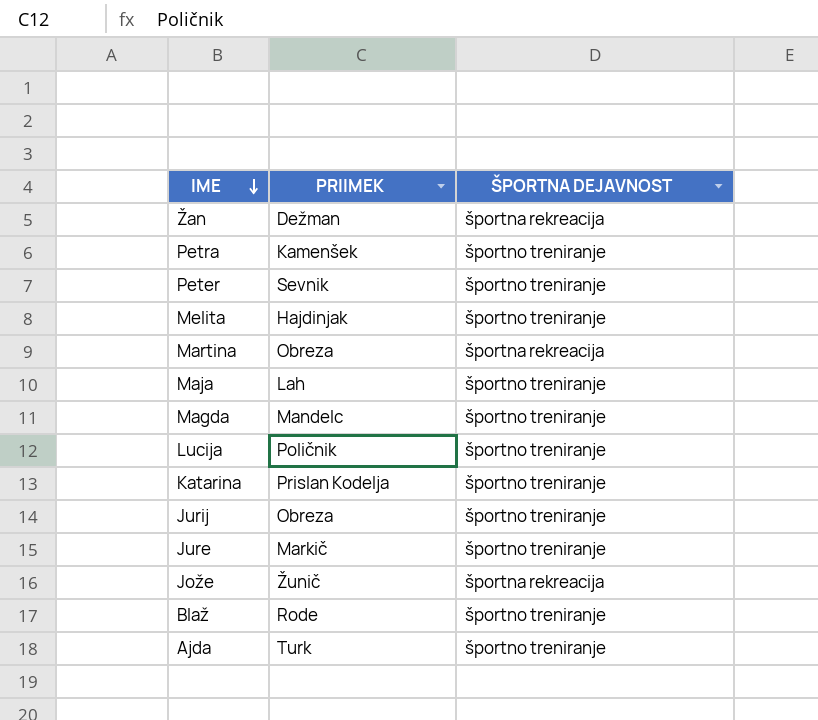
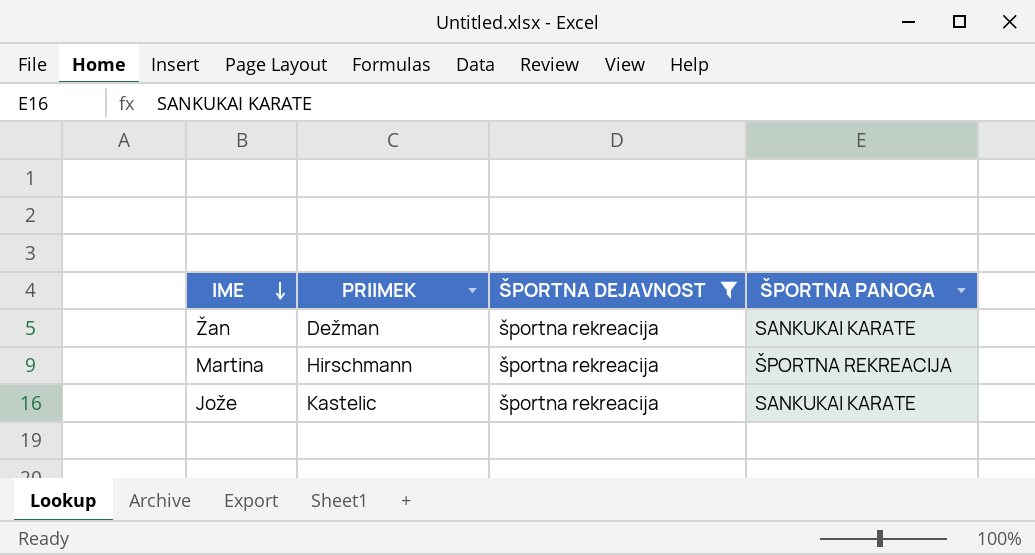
filter: none -> ŠPORTNA DEJAVNOST = športna rekreacija
column ŠPORTNA PANOGA | position: none -> 4
Martina | PRIIMEK: Obreza -> Hirschmann
Jože | PRIIMEK: Žunič -> Kastelic

